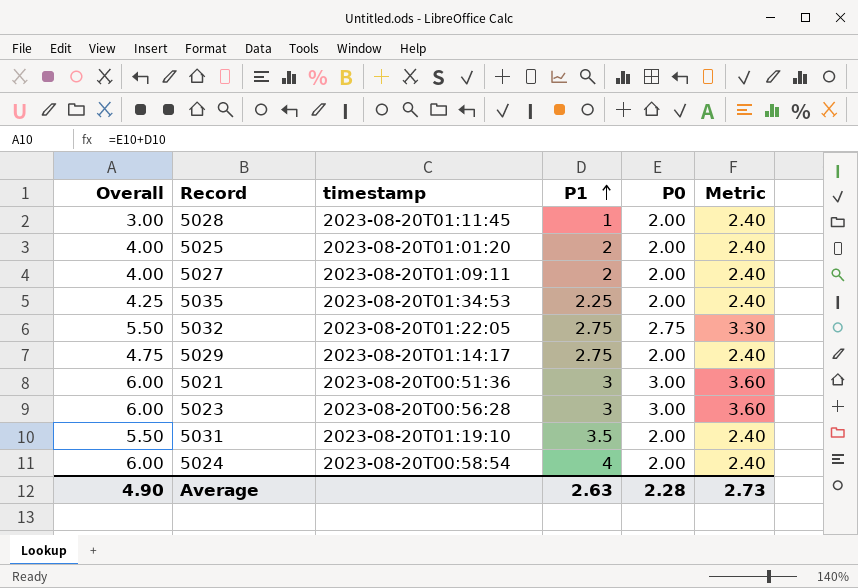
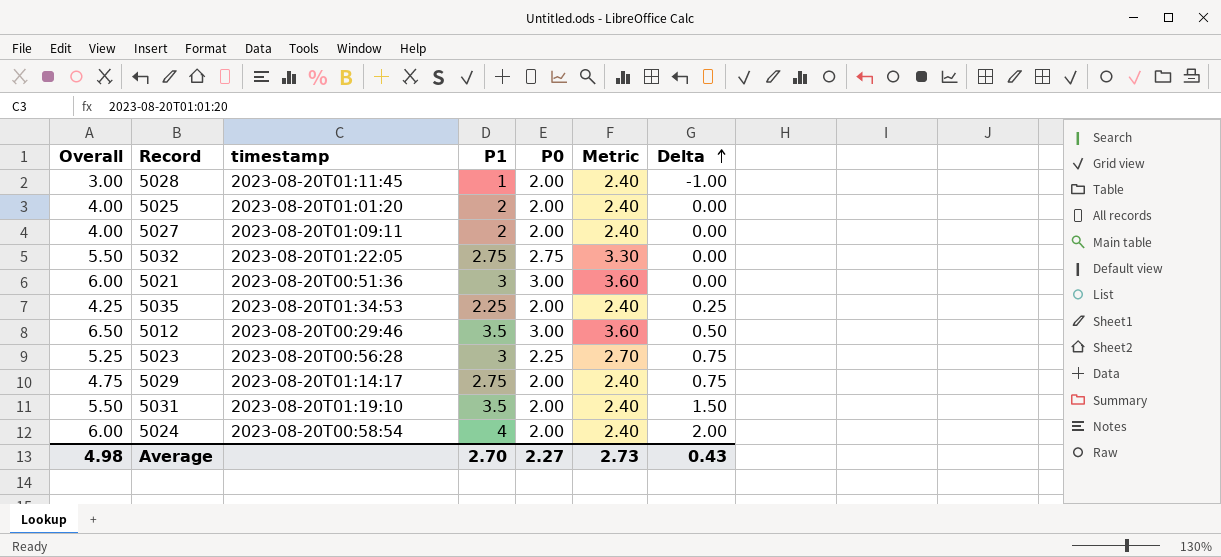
row order: P1 ascending -> Delta ascending
column Delta | formula: none -> [P1] - [P0]
row 5012: none -> 6.50 | 2023-08-20T00:29:46 | 3.5 | 3.00 | 3.60 | 0.50
5023 | Overall: 6.00 -> 5.25
5023 | P0: 3.00 -> 2.25
5023 | Metric: 3.60 -> 2.70
Average | Overall: 4.90 -> 4.98
Average | P1: 2.63 -> 2.70
Average | P0: 2.28 -> 2.27

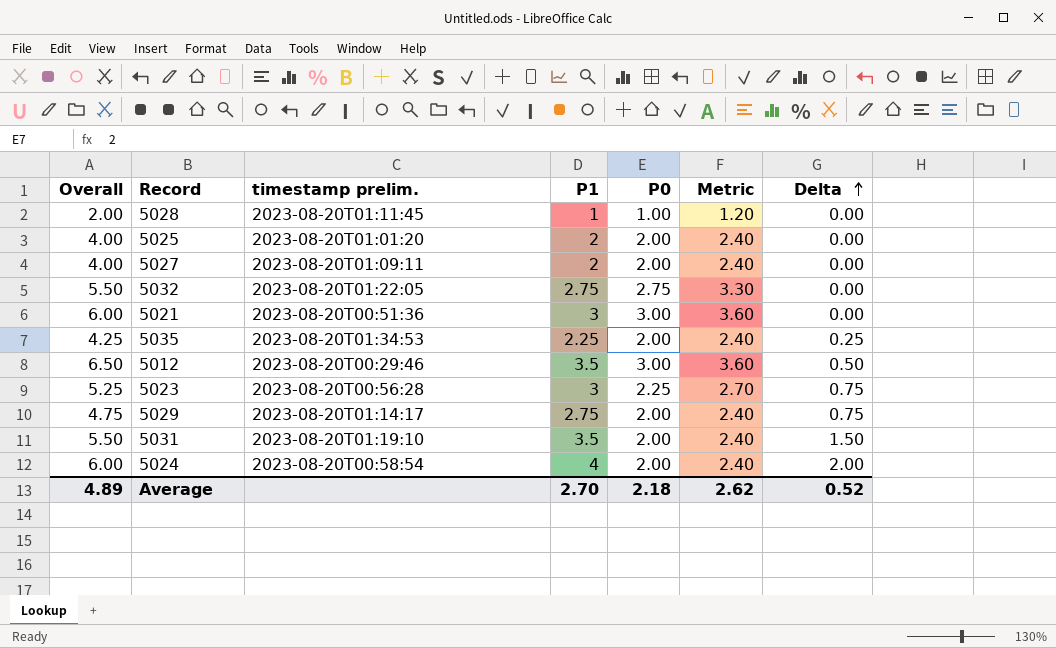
column name: timestamp -> timestamp prelim.
5028 | Overall: 3.00 -> 2.00
5028 | P0: 2.00 -> 1.00
5028 | Metric: 2.40 -> 1.20
5028 | Delta: -1.00 -> 0.00
Average | Overall: 4.98 -> 4.89
Average | P0: 2.27 -> 2.18
Average | Metric: 2.73 -> 2.62
Average | Delta: 0.43 -> 0.52

